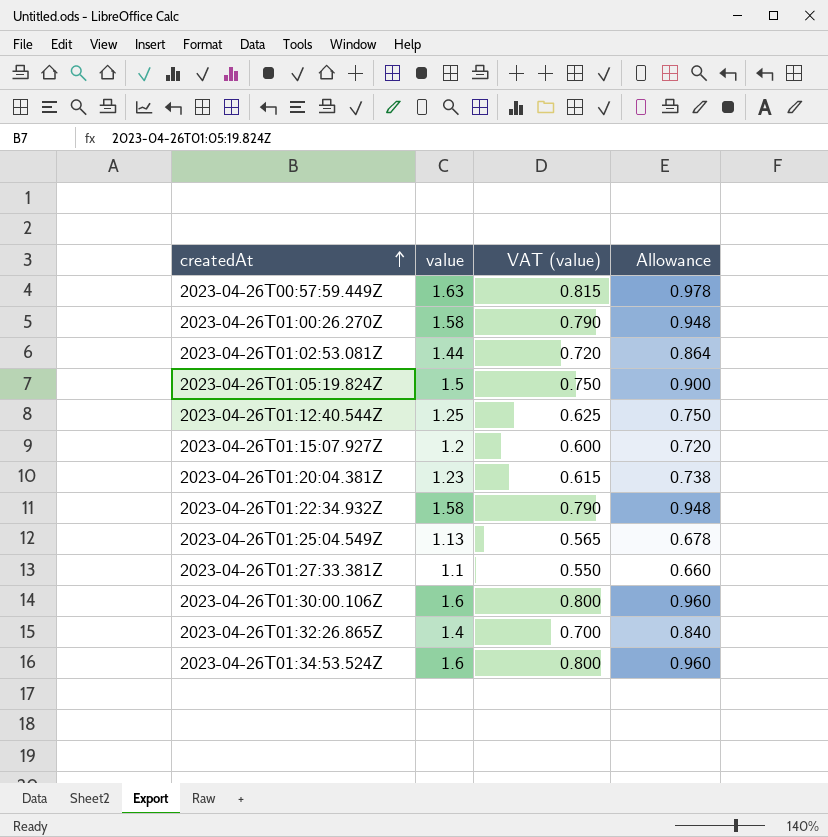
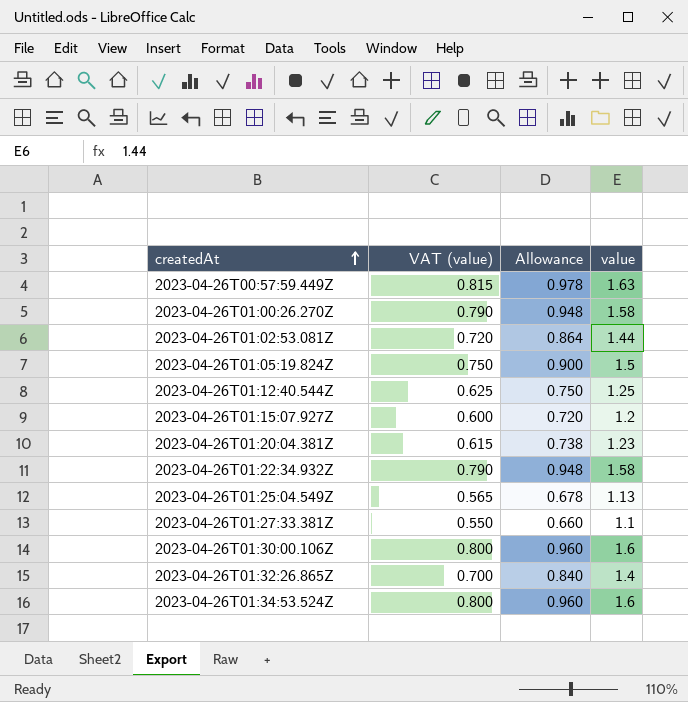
column value | position: 2 -> 4

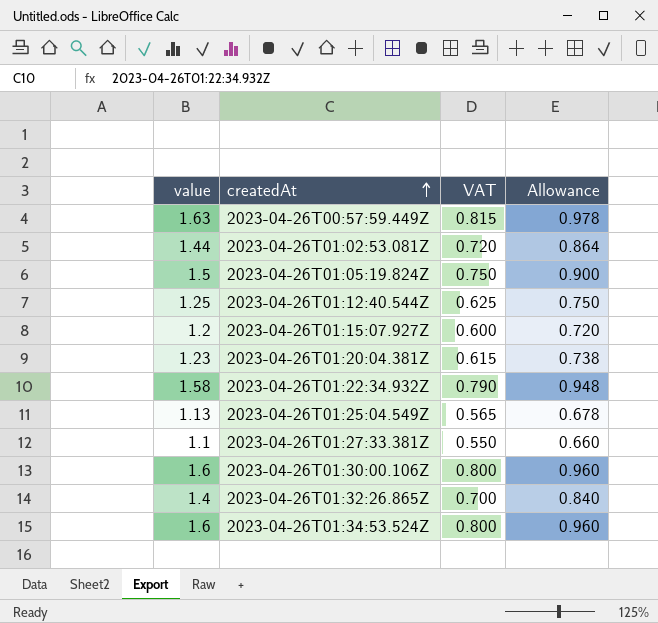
column value | position: 4 -> 1
column name: VAT (value) -> VAT
row 2023-04-26T01:00:26.270Z: 0.790 | 0.948 | 1.58 -> none

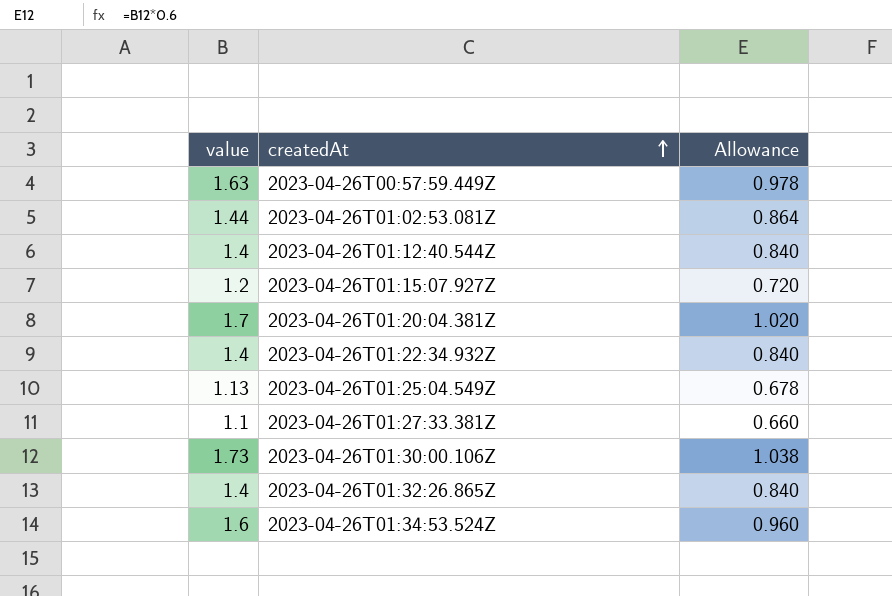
column VAT | formula: [value] * 0.5 -> none
row 2023-04-26T01:05:19.824Z: 1.5 | 0.750 | 0.900 -> none
2023-04-26T01:12:40.544Z | value: 1.25 -> 1.4
2023-04-26T01:12:40.544Z | Allowance: 0.750 -> 0.840
2023-04-26T01:20:04.381Z | value: 1.23 -> 1.7
2023-04-26T01:20:04.381Z | Allowance: 0.738 -> 1.020
2023-04-26T01:22:34.932Z | value: 1.58 -> 1.4
2023-04-26T01:22:34.932Z | Allowance: 0.948 -> 0.840
2023-04-26T01:30:00.106Z | value: 1.6 -> 1.73
2023-04-26T01:30:00.106Z | Allowance: 0.960 -> 1.038

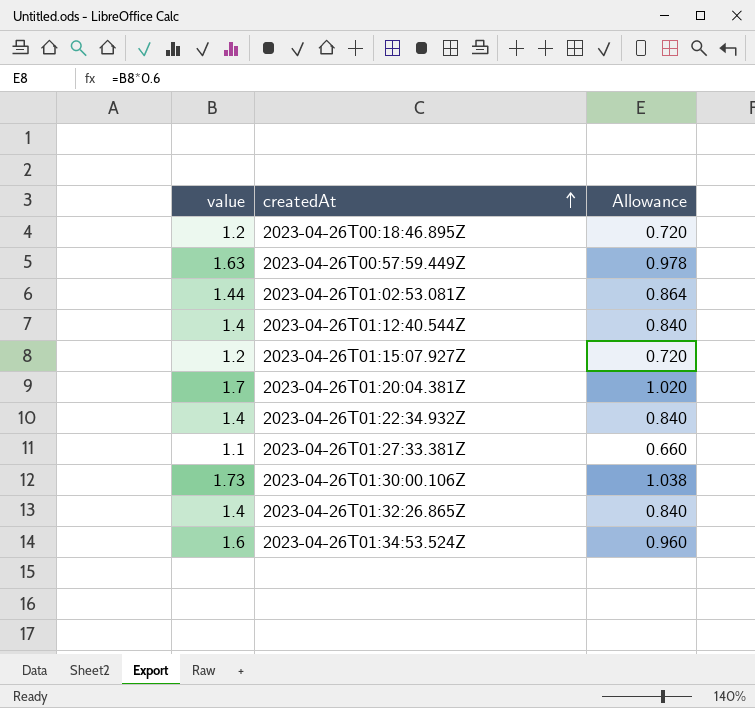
row 2023-04-26T01:25:04.549Z: 1.13 | 0.678 -> none
row 2023-04-26T00:18:46.895Z: none -> 1.2 | 0.720

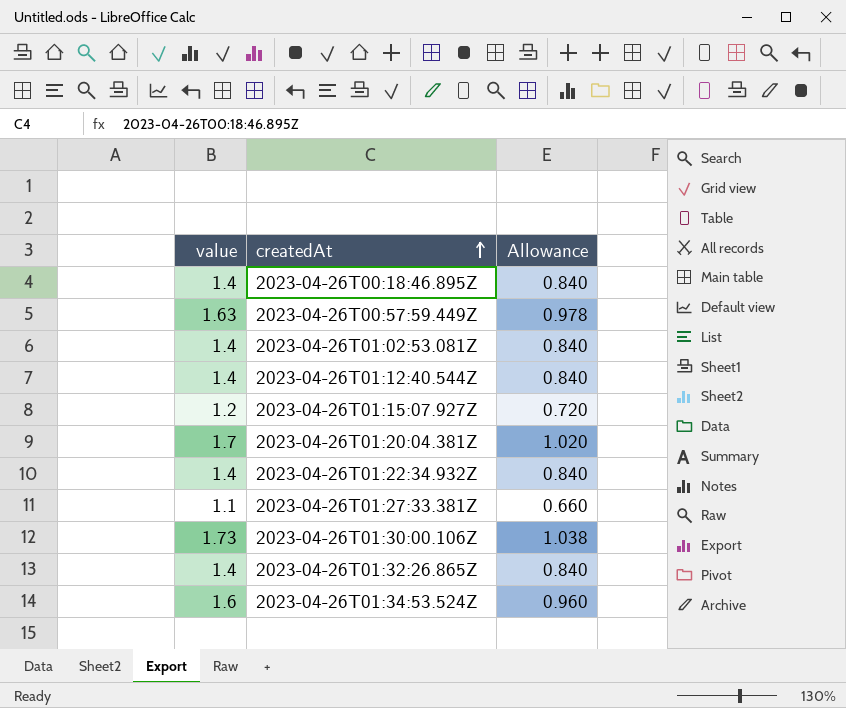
2023-04-26T00:18:46.895Z | value: 1.2 -> 1.4
2023-04-26T00:18:46.895Z | Allowance: 0.720 -> 0.840
2023-04-26T01:02:53.081Z | value: 1.44 -> 1.4
2023-04-26T01:02:53.081Z | Allowance: 0.864 -> 0.840

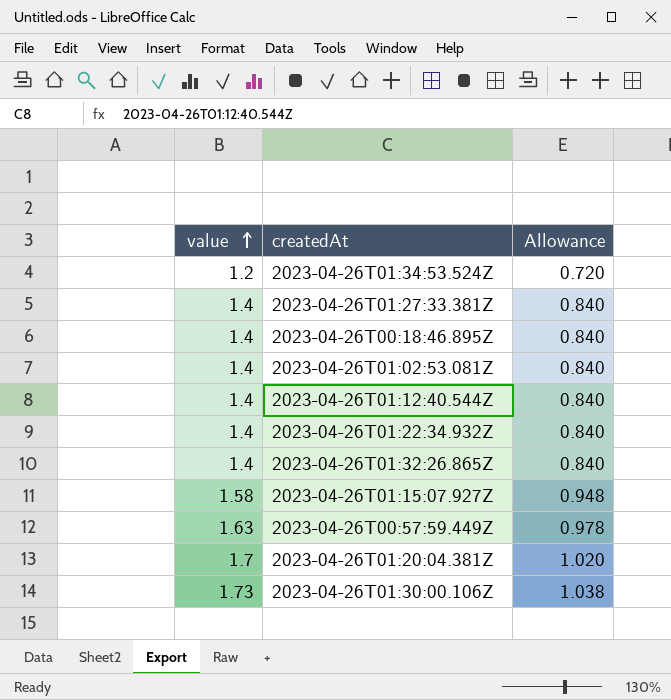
row order: createdAt ascending -> value ascending
2023-04-26T01:34:53.524Z | value: 1.6 -> 1.2
2023-04-26T01:34:53.524Z | Allowance: 0.960 -> 0.720
2023-04-26T01:27:33.381Z | value: 1.1 -> 1.4
2023-04-26T01:27:33.381Z | Allowance: 0.660 -> 0.840
2023-04-26T01:15:07.927Z | value: 1.2 -> 1.58
2023-04-26T01:15:07.927Z | Allowance: 0.720 -> 0.948

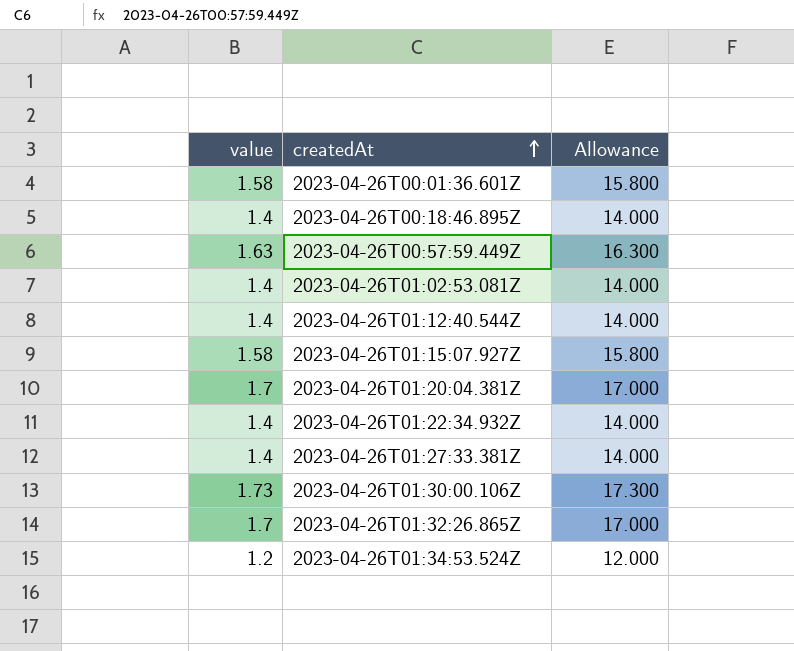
row order: value ascending -> createdAt ascending
column Allowance | formula: [value] * 0.6 -> [value] * 10
row 2023-04-26T00:01:36.601Z: none -> 1.58 | 15.800
2023-04-26T01:32:26.865Z | value: 1.4 -> 1.7

